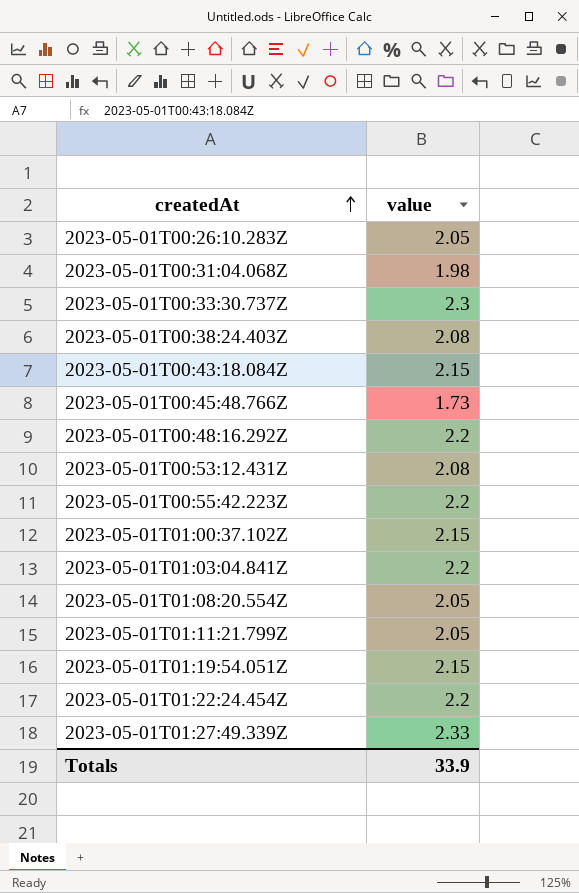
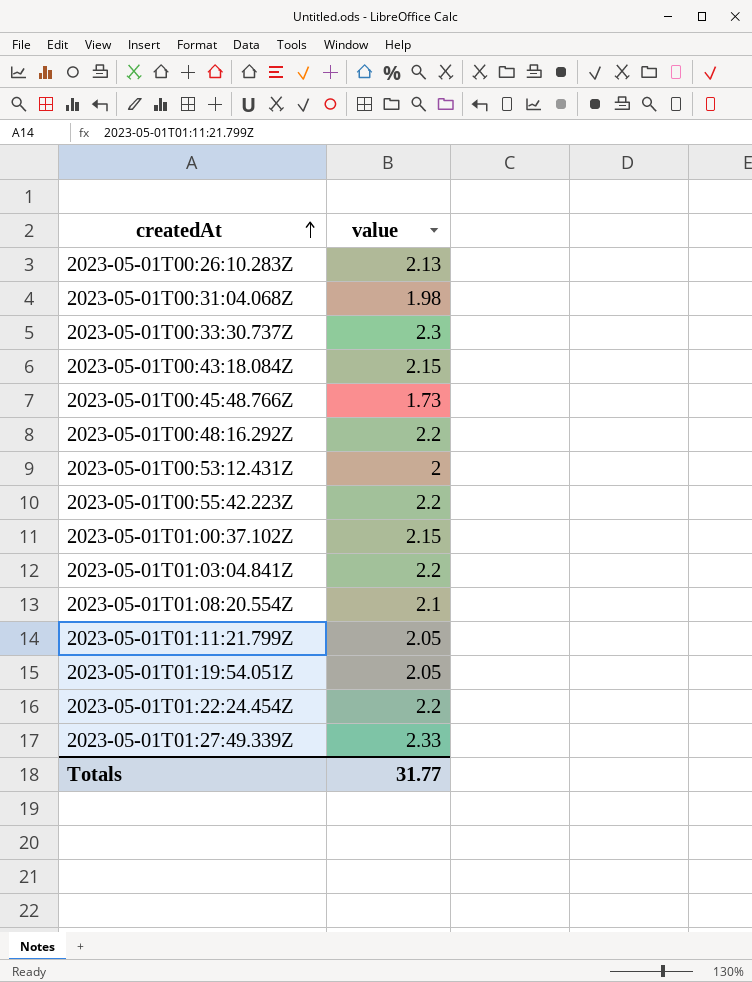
row 2023-05-01T00:38:24.403Z: 2.08 -> none
2023-05-01T00:26:10.283Z | value: 2.05 -> 2.13
2023-05-01T00:53:12.431Z | value: 2.08 -> 2
2023-05-01T01:08:20.554Z | value: 2.05 -> 2.1
2023-05-01T01:19:54.051Z | value: 2.15 -> 2.05
Totals | value: 33.9 -> 31.77

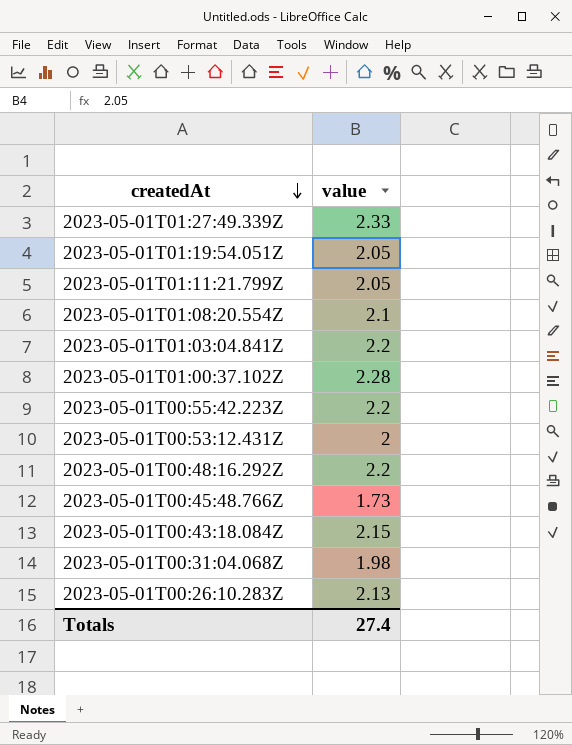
row order: createdAt ascending -> createdAt descending
row 2023-05-01T00:33:30.737Z: 2.3 -> none
row 2023-05-01T01:22:24.454Z: 2.2 -> none
2023-05-01T01:00:37.102Z | value: 2.15 -> 2.28
Totals | value: 31.77 -> 27.4

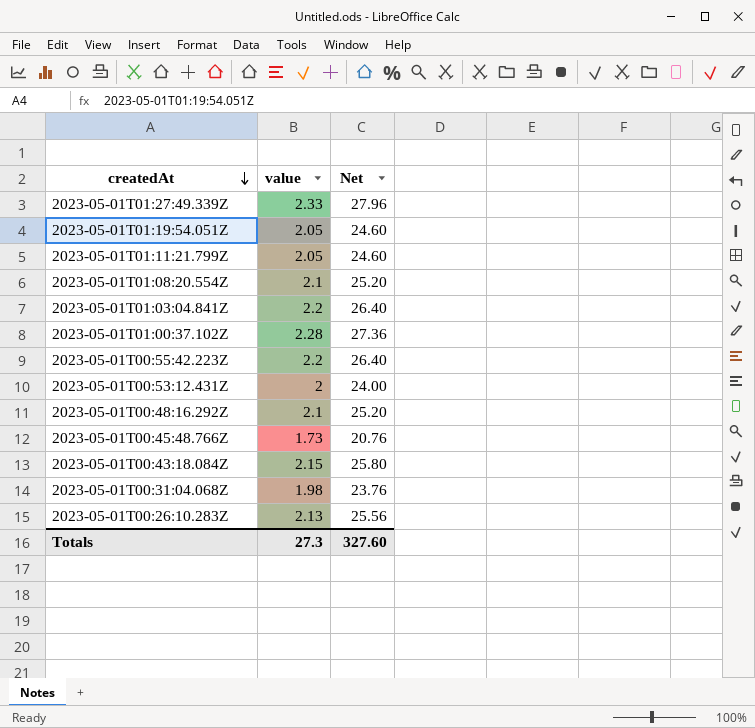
column Net | formula: none -> [value] * 12
2023-05-01T00:48:16.292Z | value: 2.2 -> 2.1
Totals | value: 27.4 -> 27.3

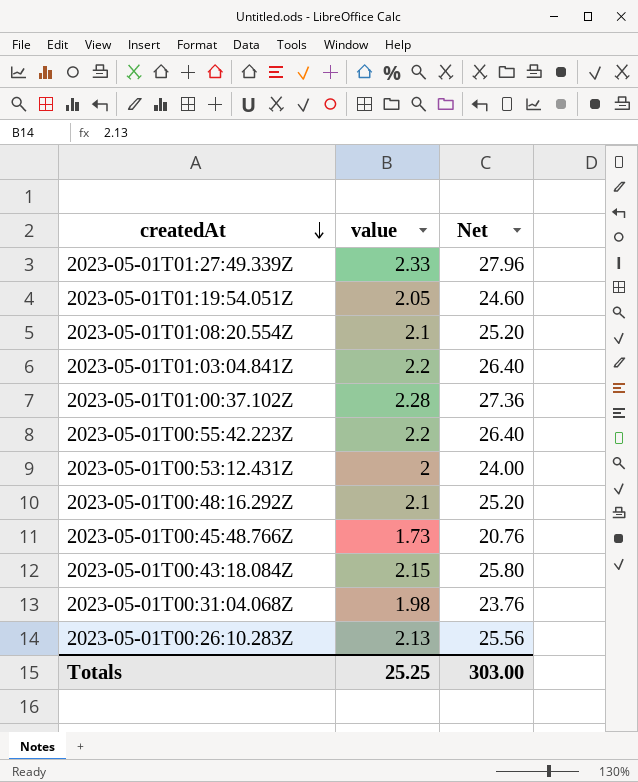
row 2023-05-01T01:11:21.799Z: 2.05 | 24.60 -> none
Totals | value: 27.3 -> 25.25
Totals | Net: 327.60 -> 303.00

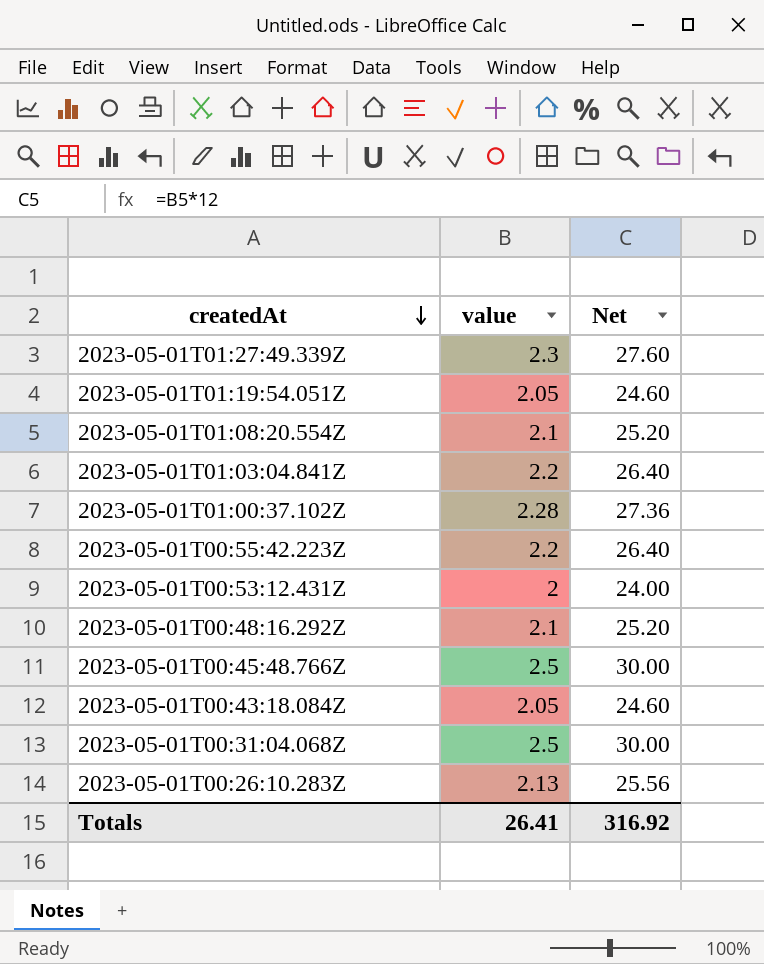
2023-05-01T01:27:49.339Z | value: 2.33 -> 2.3
2023-05-01T01:27:49.339Z | Net: 27.96 -> 27.60
2023-05-01T00:45:48.766Z | value: 1.73 -> 2.5
2023-05-01T00:45:48.766Z | Net: 20.76 -> 30.00
2023-05-01T00:43:18.084Z | value: 2.15 -> 2.05
2023-05-01T00:43:18.084Z | Net: 25.80 -> 24.60
2023-05-01T00:31:04.068Z | value: 1.98 -> 2.5
2023-05-01T00:31:04.068Z | Net: 23.76 -> 30.00
Totals | value: 25.25 -> 26.41
Totals | Net: 303.00 -> 316.92

